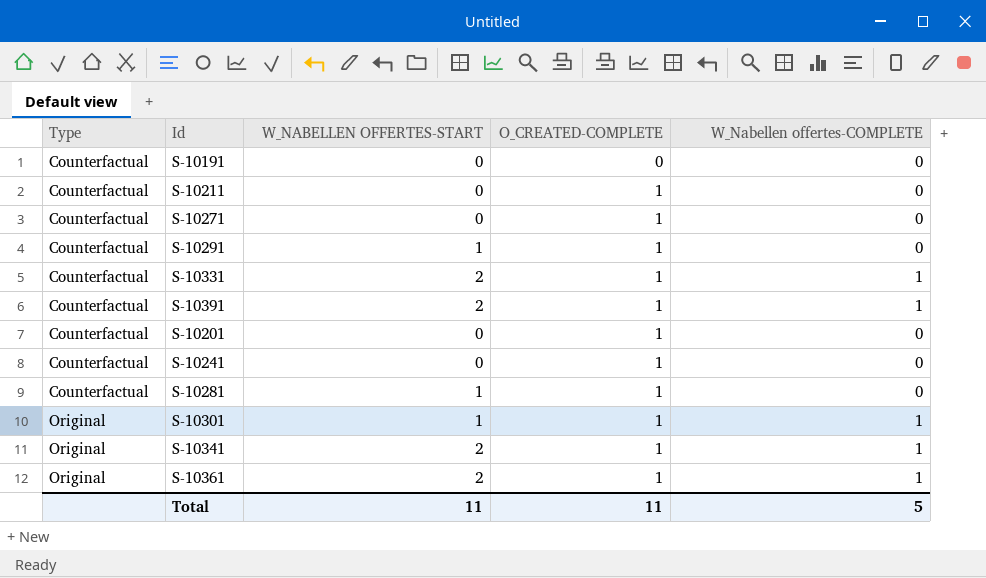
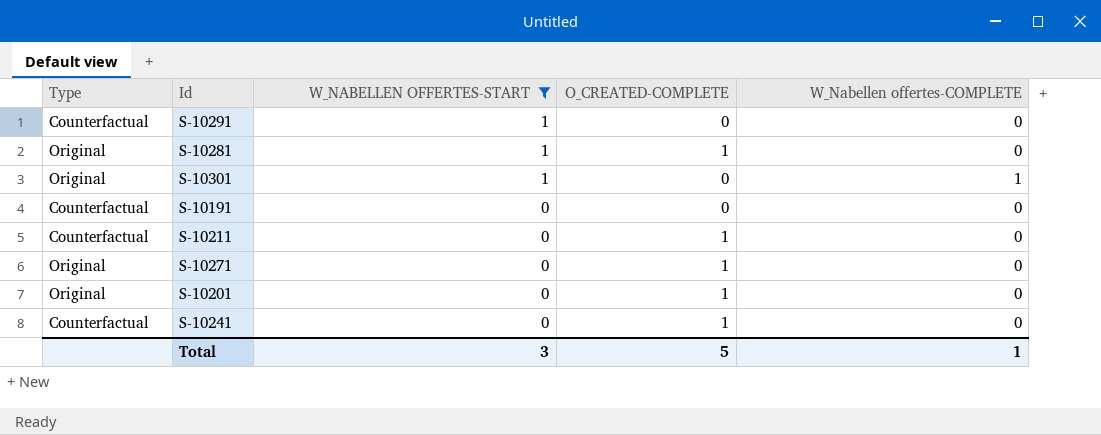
filter: none -> W_NABELLEN OFFERTES-START != 2
row order: Type ascending -> W_NABELLEN OFFERTES-START descending
S-10291 | O_CREATED-COMPLETE: 1 -> 0
S-10281 | Type: Counterfactual -> Original
S-10301 | O_CREATED-COMPLETE: 1 -> 0
S-10271 | Type: Counterfactual -> Original
S-10201 | Type: Counterfactual -> Original
Total | W_NABELLEN OFFERTES-START: 11 -> 3
Total | O_CREATED-COMPLETE: 11 -> 5
Total | W_Nabellen offertes-COMPLETE: 5 -> 1

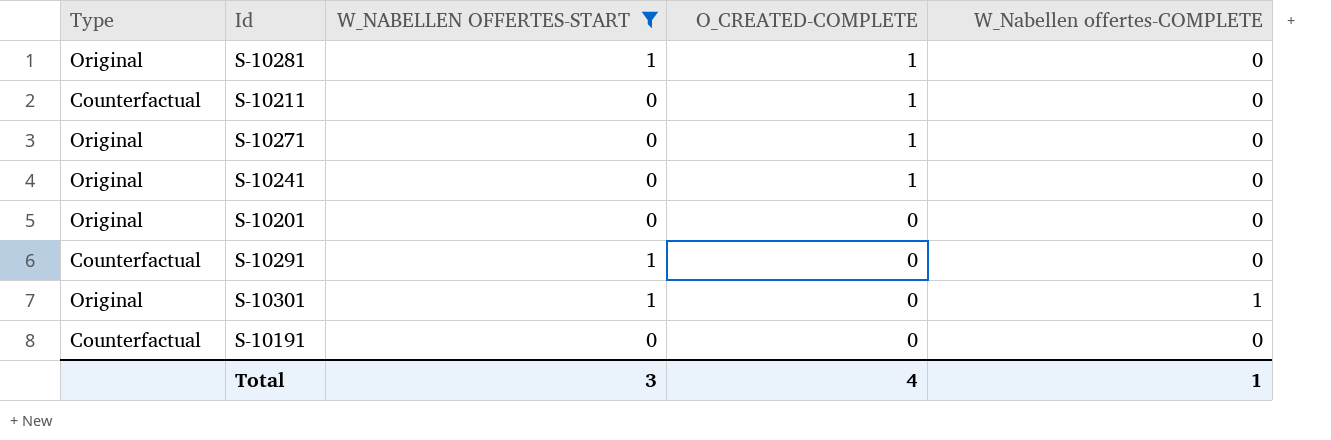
row order: W_NABELLEN OFFERTES-START descending -> O_CREATED-COMPLETE descending
S-10241 | Type: Counterfactual -> Original
S-10201 | O_CREATED-COMPLETE: 1 -> 0
Total | O_CREATED-COMPLETE: 5 -> 4

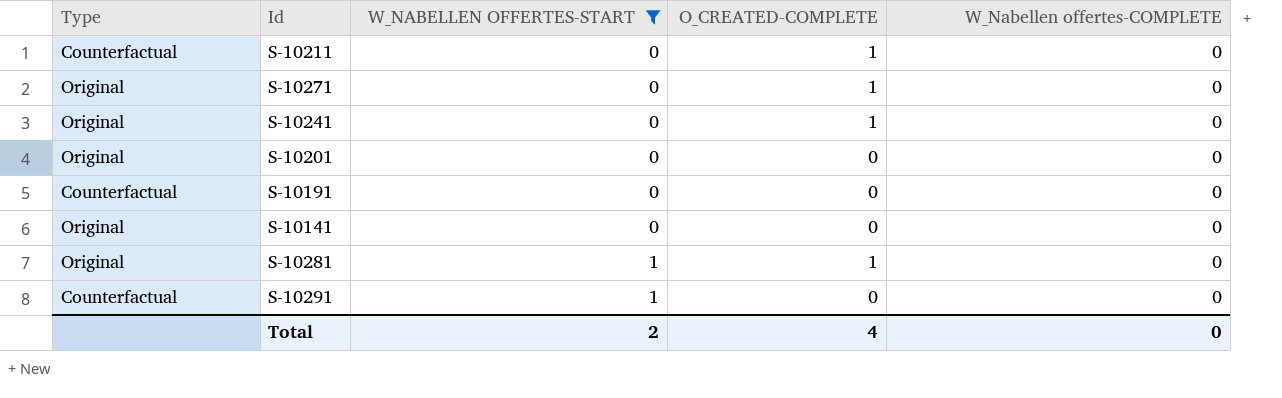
row order: O_CREATED-COMPLETE descending -> W_NABELLEN OFFERTES-START ascending
row S-10301: Original | 1 | 0 | 1 -> none
row S-10141: none -> Original | 0 | 0 | 0
Total | W_NABELLEN OFFERTES-START: 3 -> 2
Total | W_Nabellen offertes-COMPLETE: 1 -> 0

